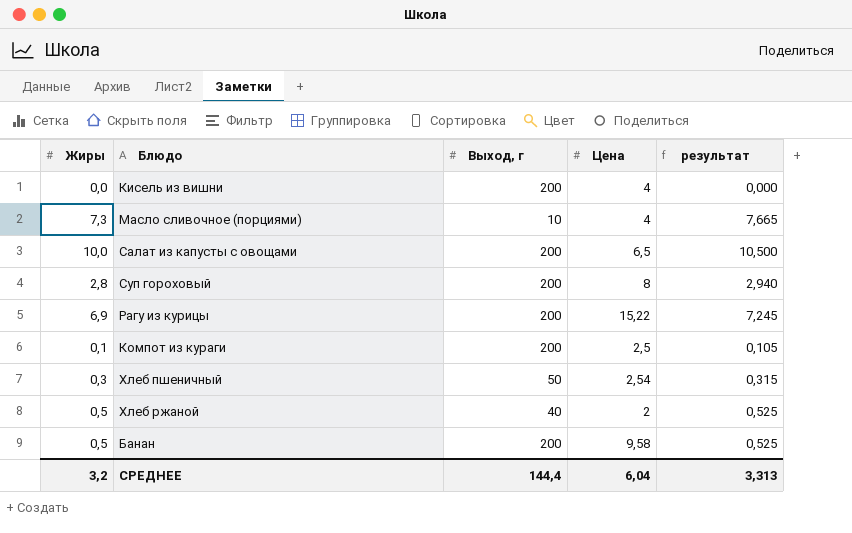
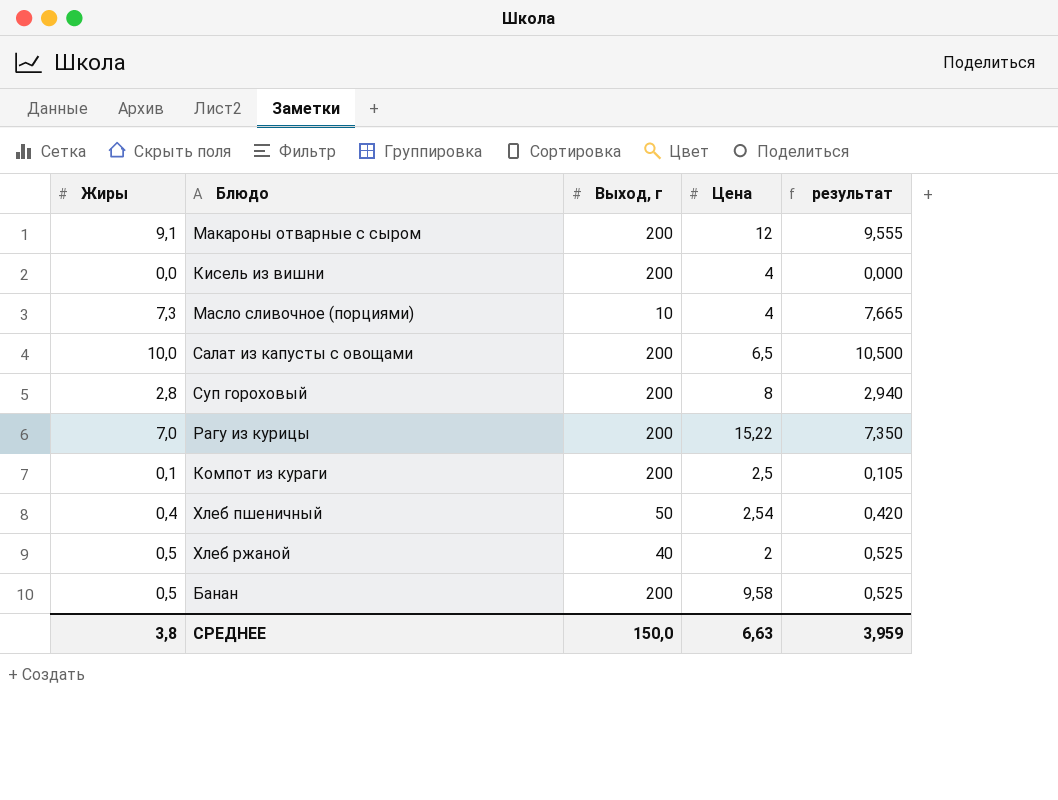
row Макароны отварные с сыром: none -> 9,1 | 200 | 12 | 9,555
Рагу из курицы | Жиры: 6,9 -> 7,0
Рагу из курицы | результат: 7,245 -> 7,350
Хлеб пшеничный | Жиры: 0,3 -> 0,4
Хлеб пшеничный | результат: 0,315 -> 0,420
СРЕДНЕЕ | Жиры: 3,2 -> 3,8
СРЕДНЕЕ | Выход, г: 144,4 -> 150,0
СРЕДНЕЕ | Цена: 6,04 -> 6,63
СРЕДНЕЕ | результат: 3,313 -> 3,959

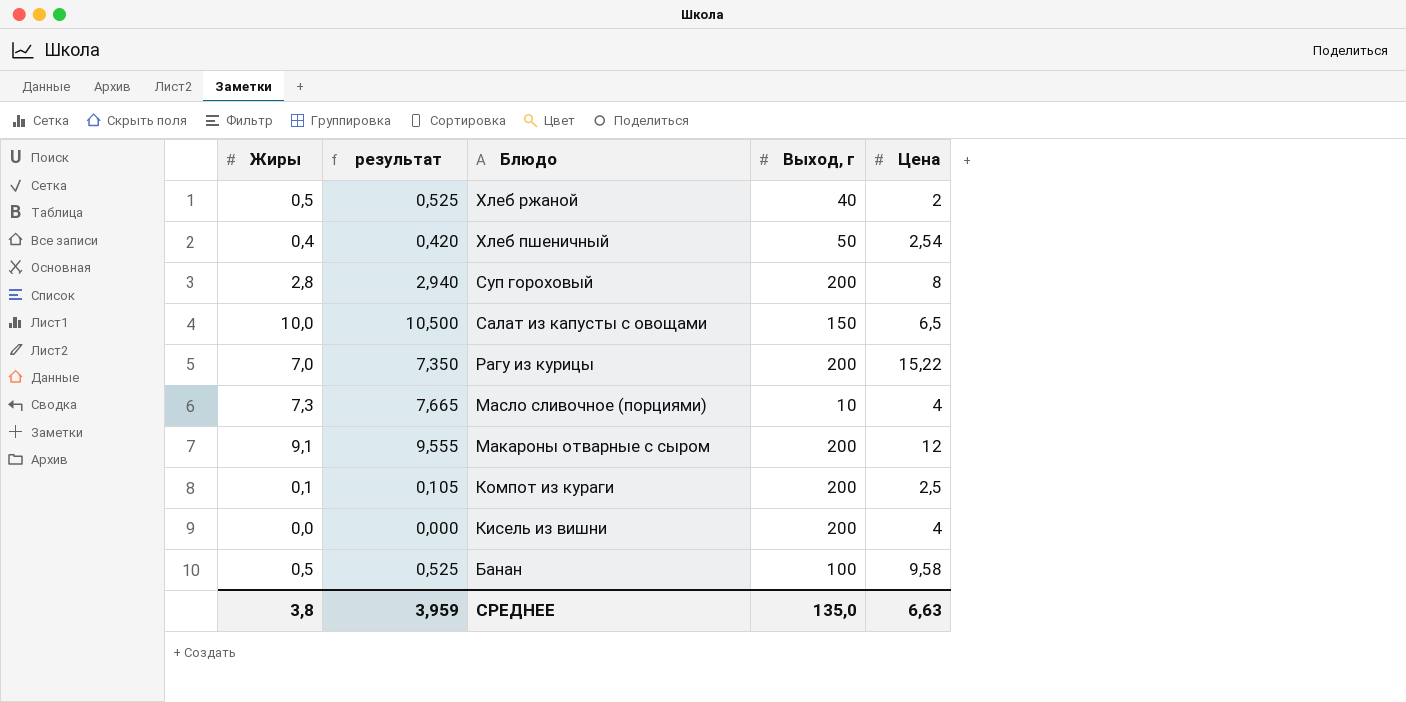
row order: none -> Блюдо descending
column результат | position: 5 -> 2
Салат из капусты с овощами | Выход, г: 200 -> 150
Банан | Выход, г: 200 -> 100
СРЕДНЕЕ | Выход, г: 150,0 -> 135,0

